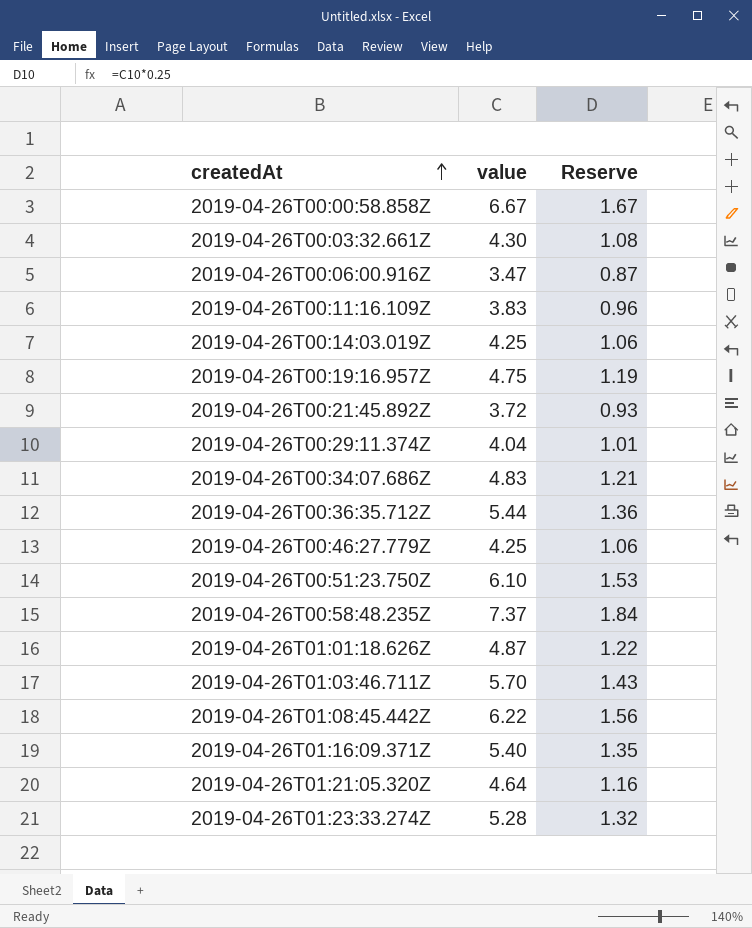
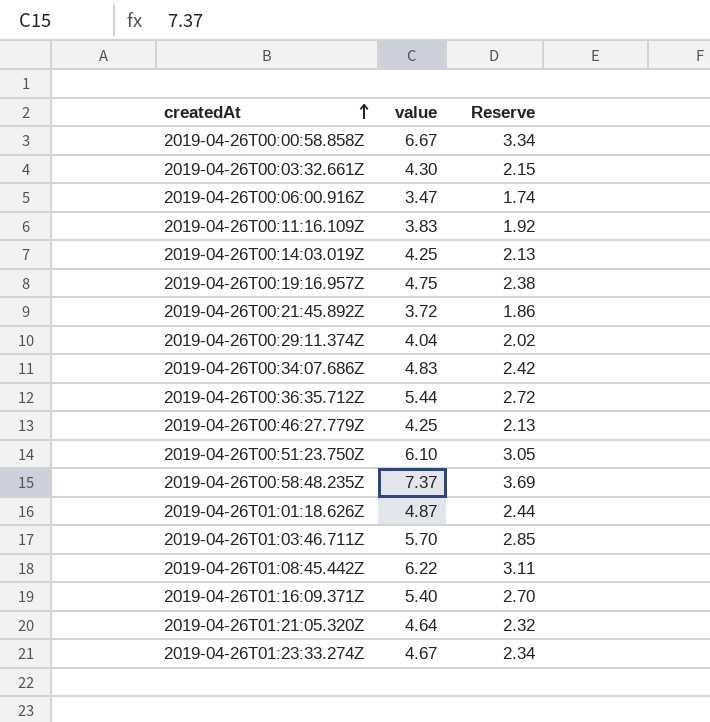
column Reserve | formula: [value] * 0.25 -> [value] * 0.5
2019-04-26T01:23:33.274Z | value: 5.28 -> 4.67

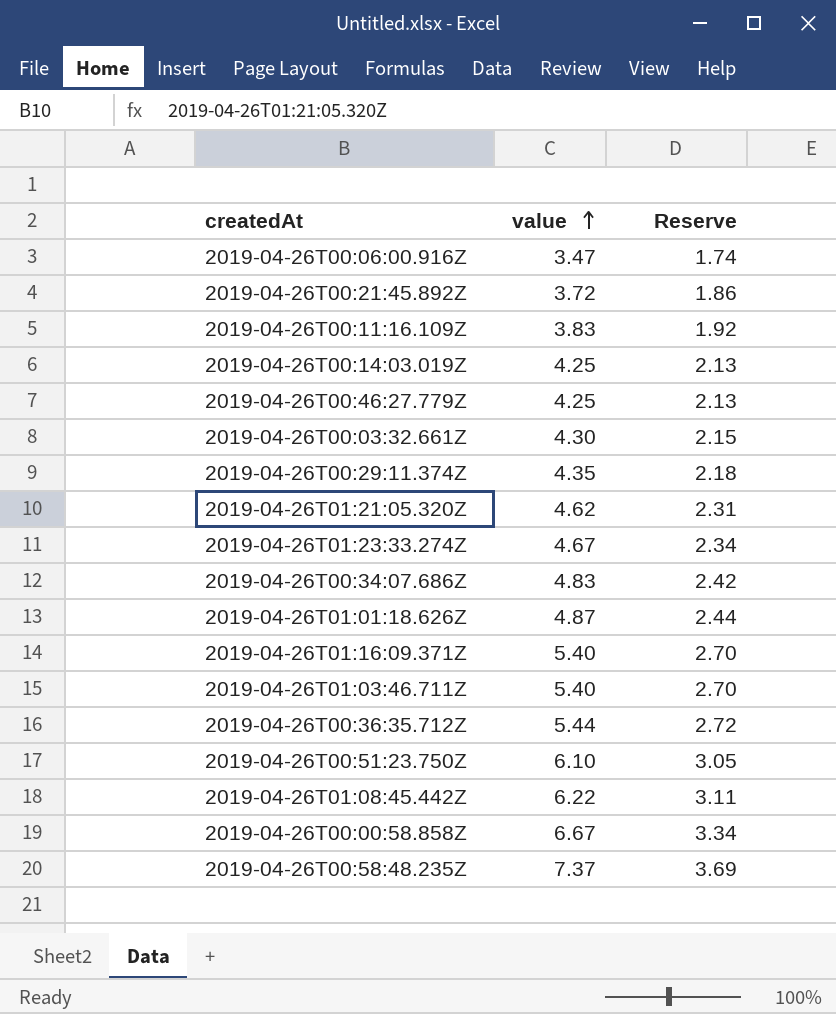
row order: createdAt ascending -> value ascending
row 2019-04-26T00:19:16.957Z: 4.75 | 2.38 -> none
2019-04-26T00:29:11.374Z | value: 4.04 -> 4.35
2019-04-26T00:29:11.374Z | Reserve: 2.02 -> 2.18
2019-04-26T01:21:05.320Z | value: 4.64 -> 4.62
2019-04-26T01:21:05.320Z | Reserve: 2.32 -> 2.31
2019-04-26T01:03:46.711Z | value: 5.70 -> 5.40
2019-04-26T01:03:46.711Z | Reserve: 2.85 -> 2.70

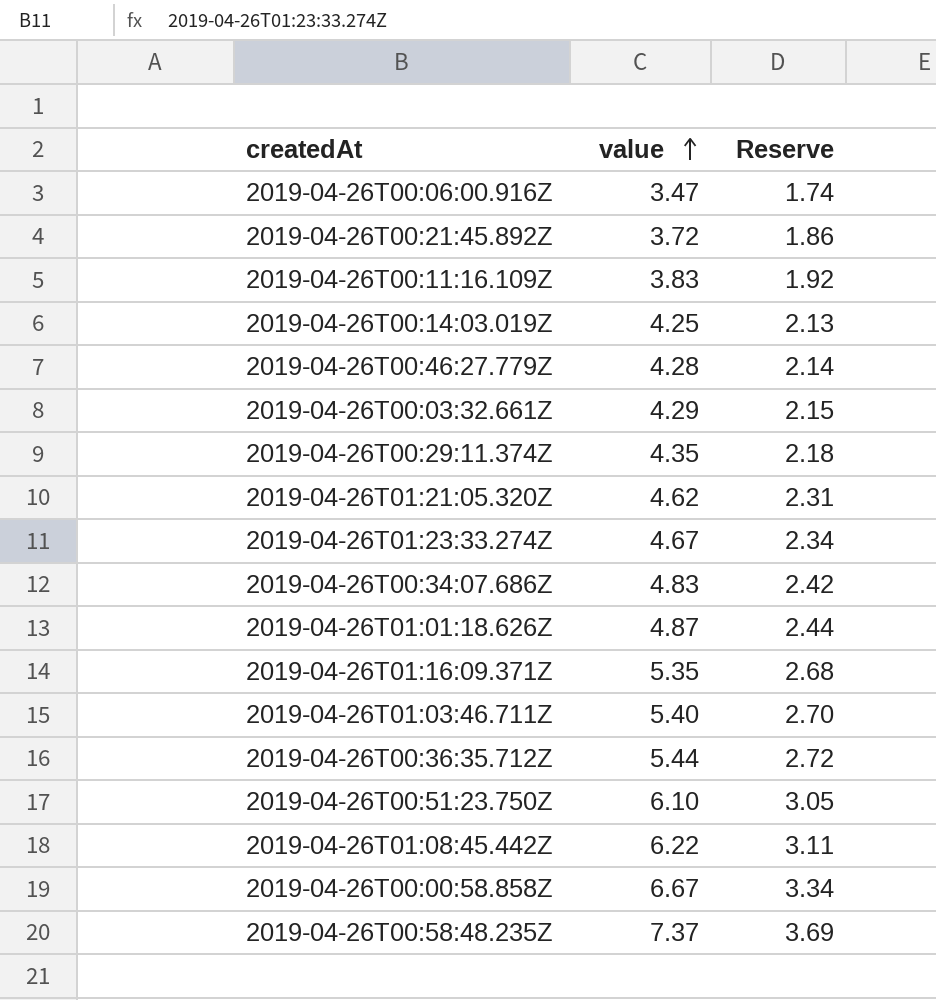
2019-04-26T00:46:27.779Z | value: 4.25 -> 4.28
2019-04-26T00:46:27.779Z | Reserve: 2.13 -> 2.14
2019-04-26T00:03:32.661Z | value: 4.30 -> 4.29
2019-04-26T01:16:09.371Z | value: 5.40 -> 5.35
2019-04-26T01:16:09.371Z | Reserve: 2.70 -> 2.68

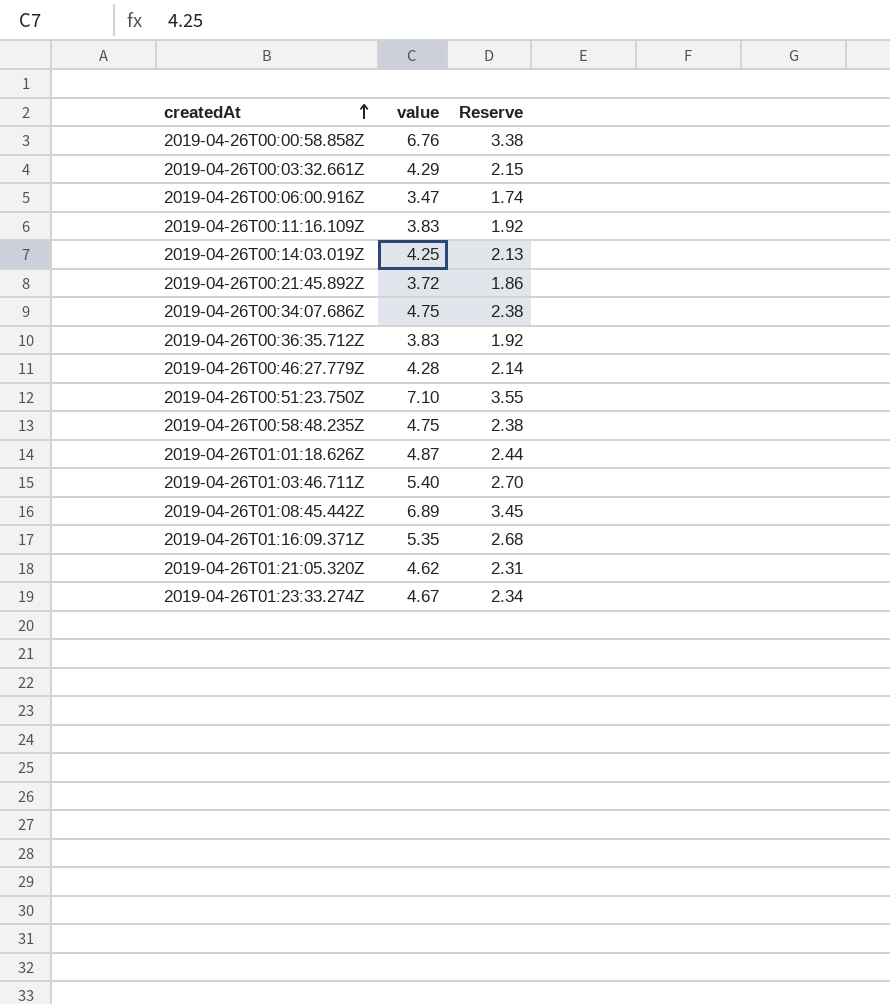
row order: value ascending -> createdAt ascending
row 2019-04-26T00:29:11.374Z: 4.35 | 2.18 -> none
2019-04-26T00:00:58.858Z | value: 6.67 -> 6.76
2019-04-26T00:00:58.858Z | Reserve: 3.34 -> 3.38
2019-04-26T00:34:07.686Z | value: 4.83 -> 4.75
2019-04-26T00:34:07.686Z | Reserve: 2.42 -> 2.38
2019-04-26T00:36:35.712Z | value: 5.44 -> 3.83
2019-04-26T00:36:35.712Z | Reserve: 2.72 -> 1.92
2019-04-26T00:51:23.750Z | value: 6.10 -> 7.10
2019-04-26T00:51:23.750Z | Reserve: 3.05 -> 3.55
2019-04-26T00:58:48.235Z | value: 7.37 -> 4.75
2019-04-26T00:58:48.235Z | Reserve: 3.69 -> 2.38
2019-04-26T01:08:45.442Z | value: 6.22 -> 6.89
2019-04-26T01:08:45.442Z | Reserve: 3.11 -> 3.45

